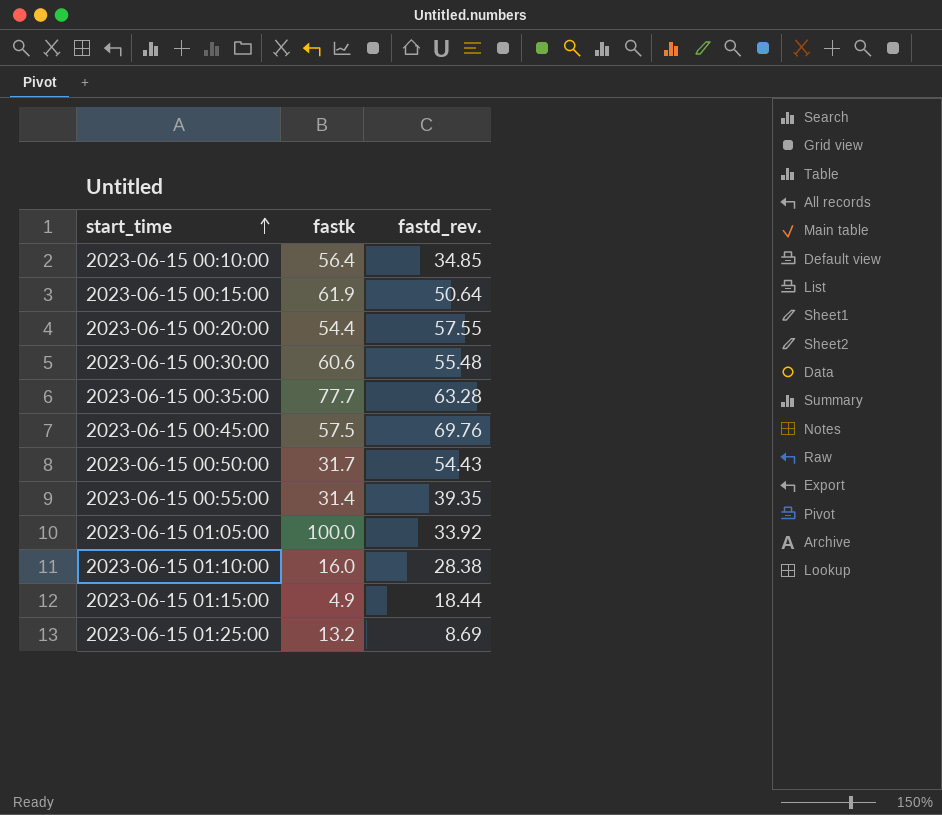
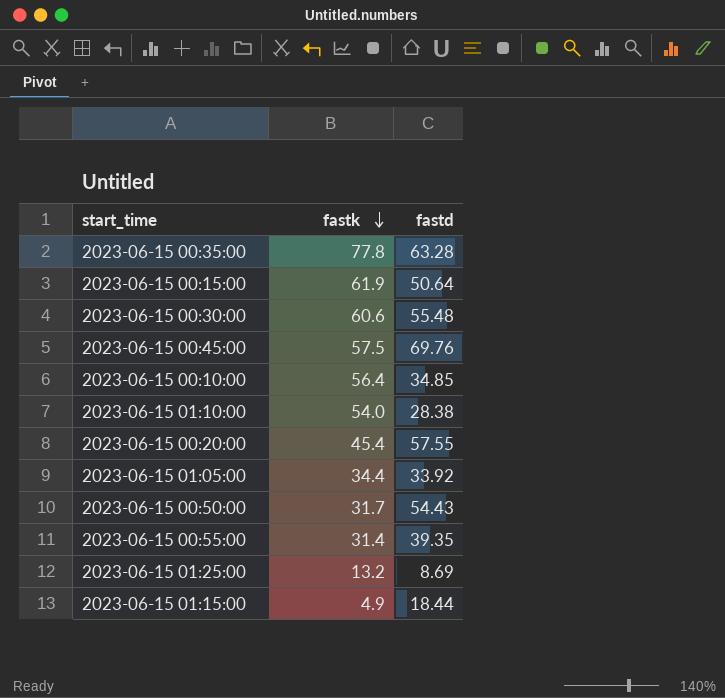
row order: start_time ascending -> fastk descending
column name: fastd_rev. -> fastd
2023-06-15 00:35:00 | fastk: 77.7 -> 77.8
2023-06-15 01:10:00 | fastk: 16.0 -> 54.0
2023-06-15 00:20:00 | fastk: 54.4 -> 45.4
2023-06-15 01:05:00 | fastk: 100.0 -> 34.4

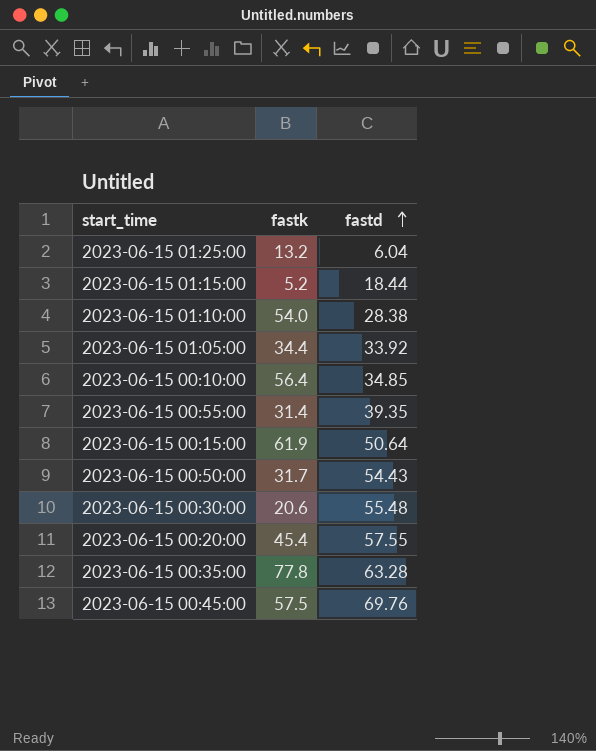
row order: fastk descending -> fastd ascending
2023-06-15 01:25:00 | fastd: 8.69 -> 6.04
2023-06-15 01:15:00 | fastk: 4.9 -> 5.2
2023-06-15 00:30:00 | fastk: 60.6 -> 20.6

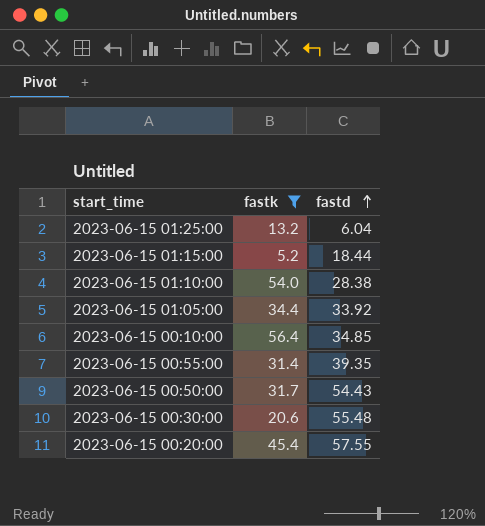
filter: none -> fastk <= 56.4

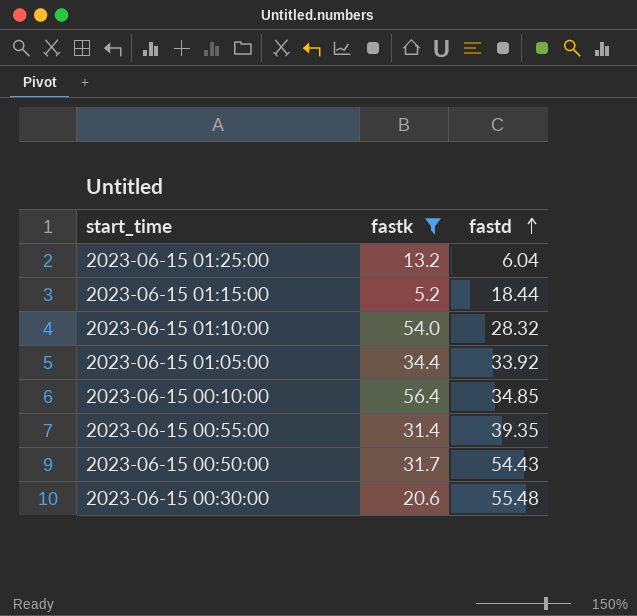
row 2023-06-15 00:20:00: 45.4 | 57.55 -> none
2023-06-15 01:10:00 | fastd: 28.38 -> 28.32

